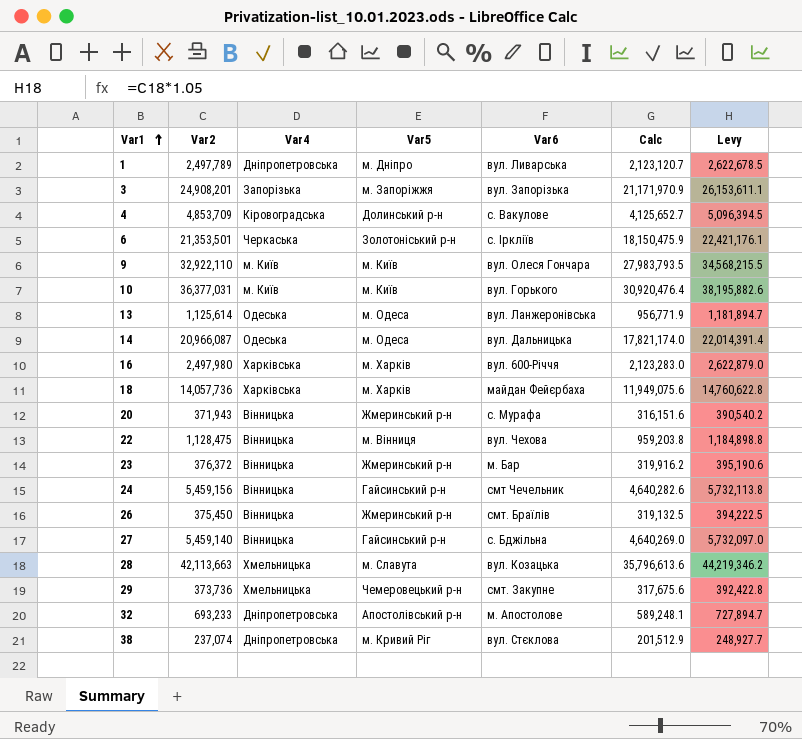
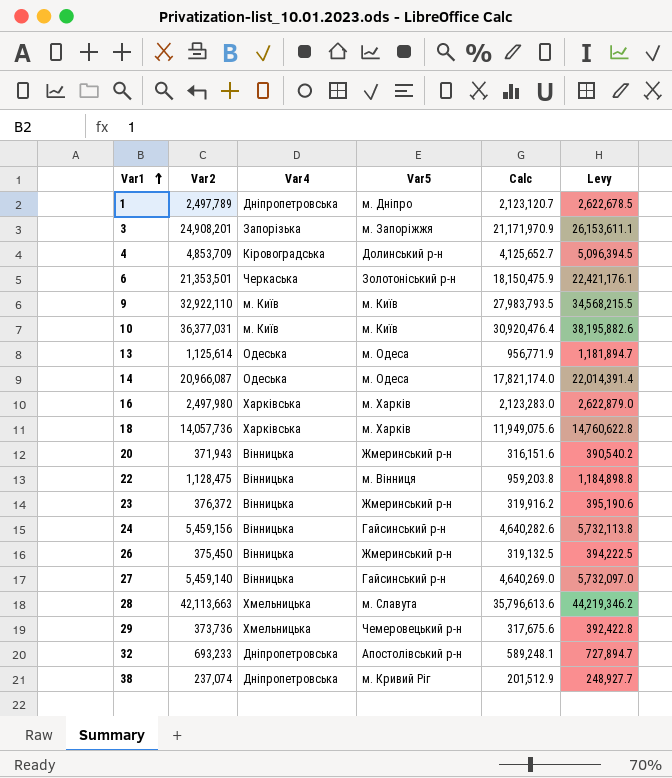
column Var6 | position: 5 -> none

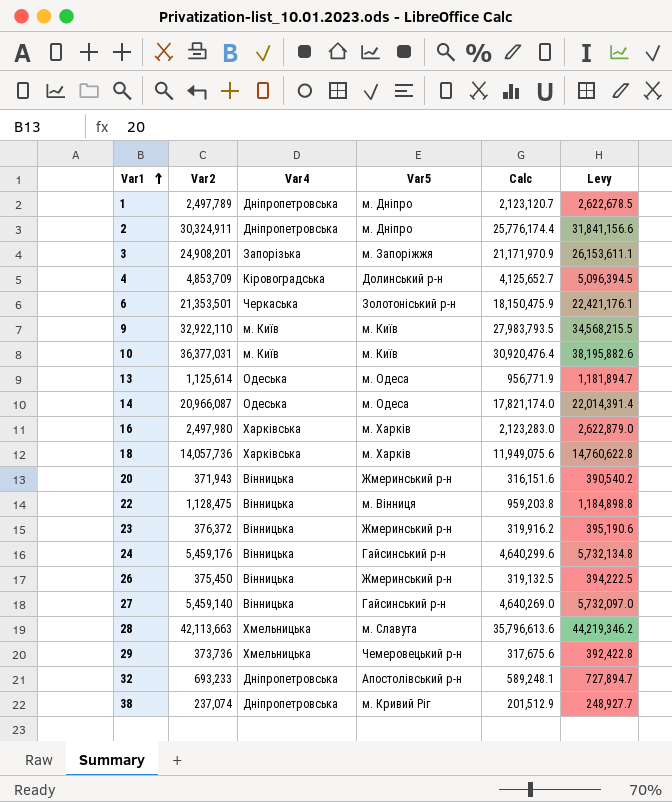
row 2: none -> 30,324,911 | Дніпропетровська | м. Дніпро | 25,776,174.4 | 31,841,156.6
24 | Var2: 5,459,156 -> 5,459,176
24 | Calc: 4,640,282.6 -> 4,640,299.6
24 | Levy: 5,732,113.8 -> 5,732,134.8

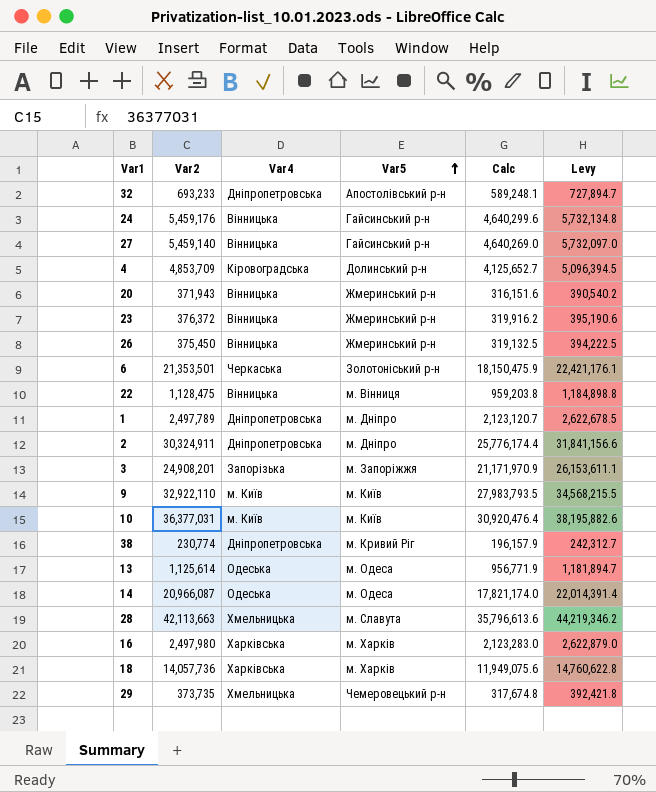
row order: Var1 ascending -> Var5 ascending
38 | Var2: 237,074 -> 230,774
38 | Calc: 201,512.9 -> 196,157.9
38 | Levy: 248,927.7 -> 242,312.7
29 | Var2: 373,736 -> 373,735
29 | Calc: 317,675.6 -> 317,674.8
29 | Levy: 392,422.8 -> 392,421.8

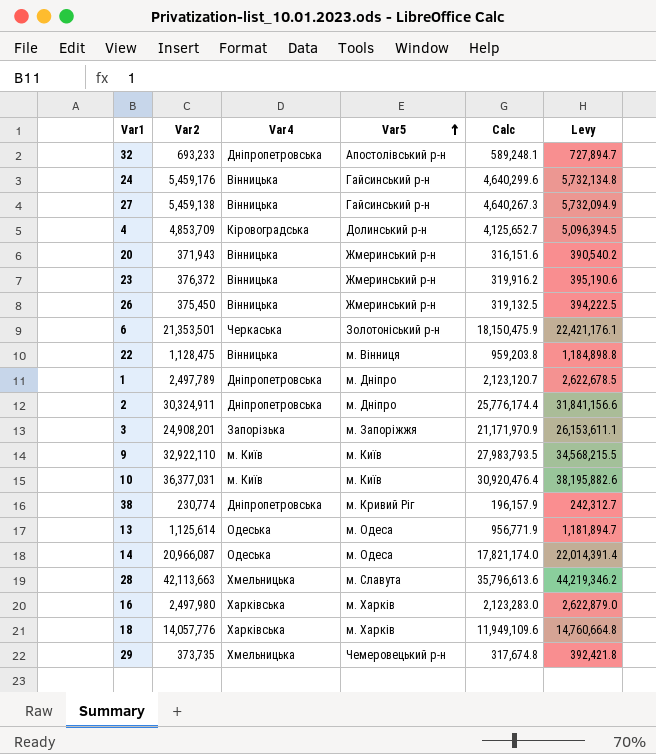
27 | Var2: 5,459,140 -> 5,459,138
27 | Calc: 4,640,269.0 -> 4,640,267.3
27 | Levy: 5,732,097.0 -> 5,732,094.9
18 | Var2: 14,057,736 -> 14,057,776
18 | Calc: 11,949,075.6 -> 11,949,109.6
18 | Levy: 14,760,622.8 -> 14,760,664.8

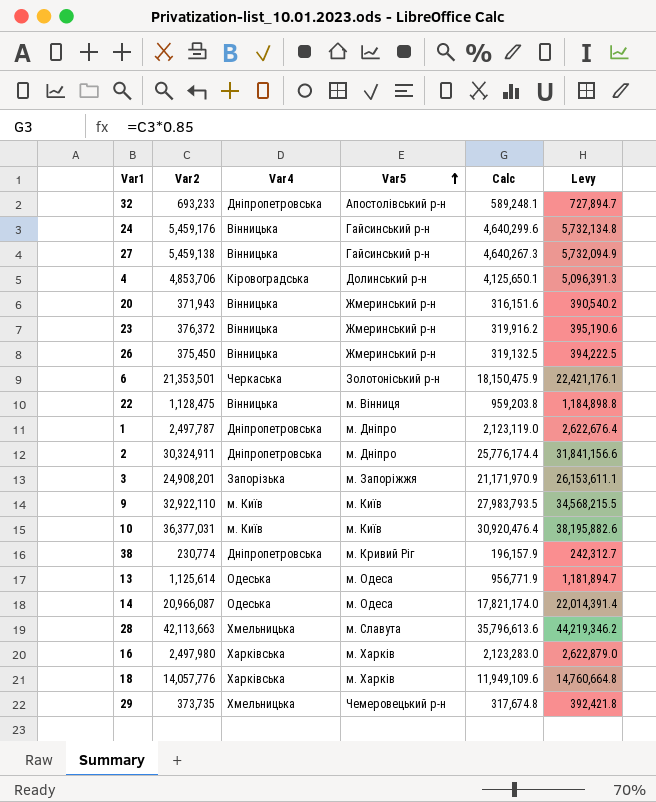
4 | Var2: 4,853,709 -> 4,853,706
4 | Calc: 4,125,652.7 -> 4,125,650.1
4 | Levy: 5,096,394.5 -> 5,096,391.3
1 | Var2: 2,497,789 -> 2,497,787
1 | Calc: 2,123,120.7 -> 2,123,119.0
1 | Levy: 2,622,678.5 -> 2,622,676.4

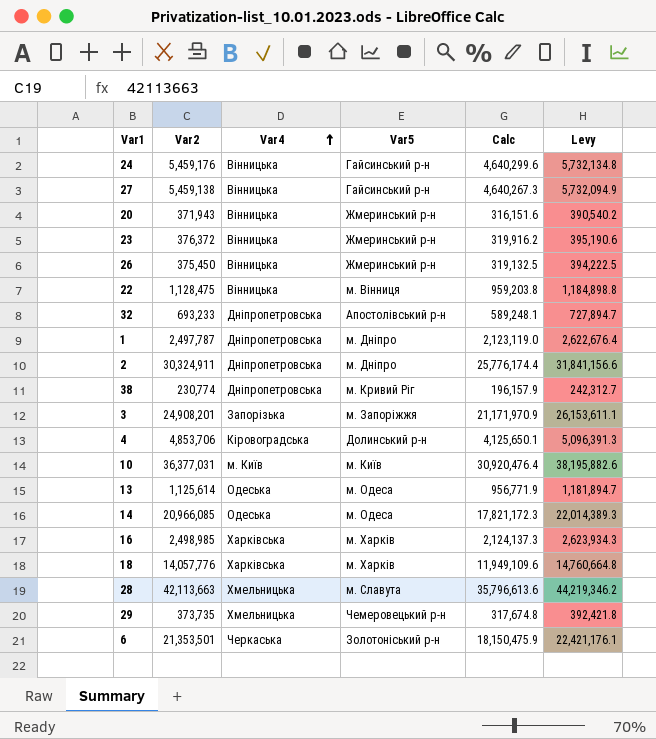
row order: Var5 ascending -> Var4 ascending
row 9: 32,922,110 | м. Київ | м. Київ | 27,983,793.5 | 34,568,215.5 -> none
14 | Var2: 20,966,087 -> 20,966,085
14 | Calc: 17,821,174.0 -> 17,821,172.3
14 | Levy: 22,014,391.4 -> 22,014,389.3
16 | Var2: 2,497,980 -> 2,498,985
16 | Calc: 2,123,283.0 -> 2,124,137.3
16 | Levy: 2,622,879.0 -> 2,623,934.3

